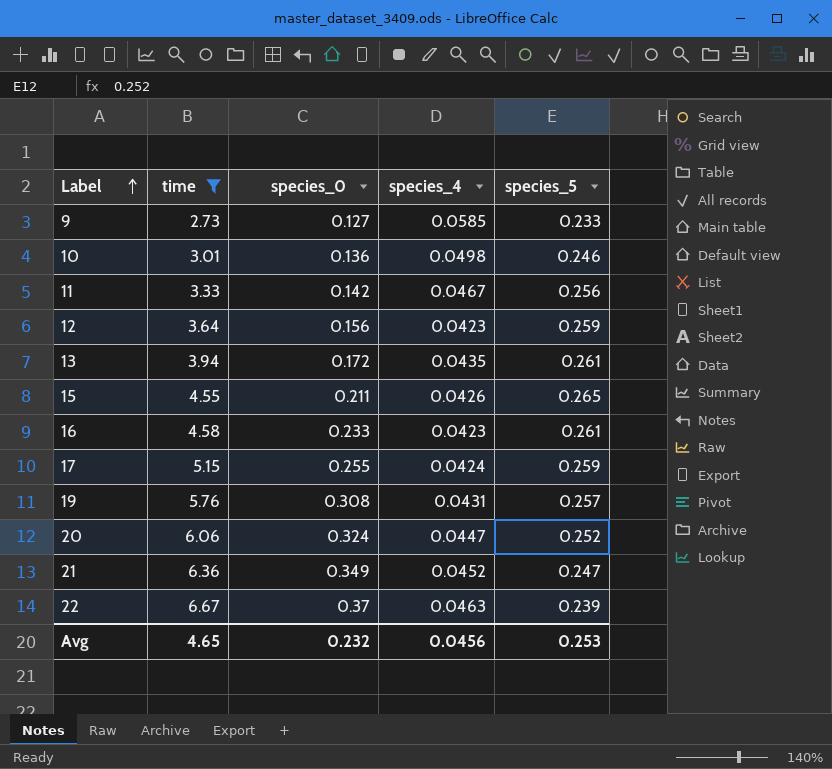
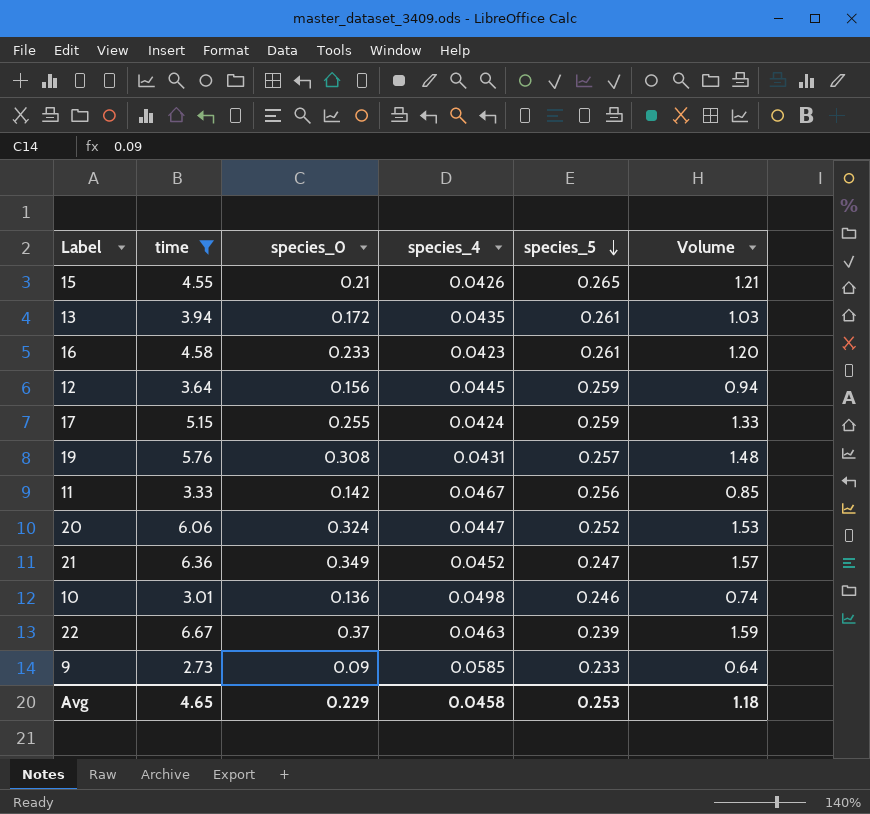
row order: Label ascending -> species_5 descending
column Volume | formula: none -> [time] * [species_5]
15 | species_0: 0.211 -> 0.21
12 | species_4: 0.0423 -> 0.0445
9 | species_0: 0.127 -> 0.09
Avg | species_0: 0.232 -> 0.229
Avg | species_4: 0.0456 -> 0.0458

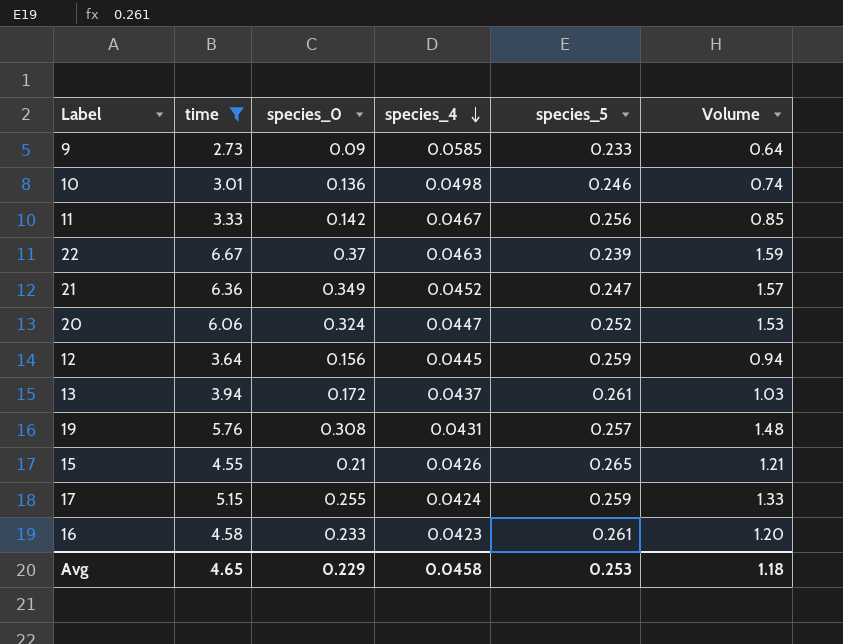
row order: species_5 descending -> species_4 descending
13 | species_4: 0.0435 -> 0.0437

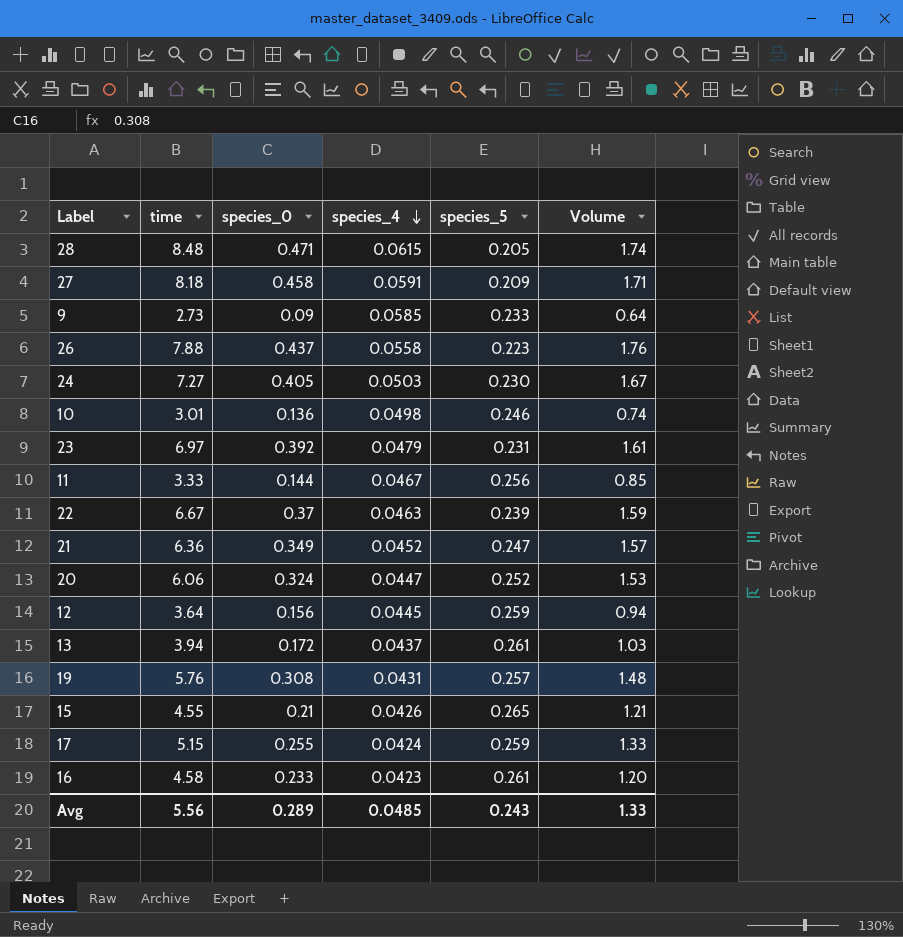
filter: time <= 6.67 -> none
11 | species_0: 0.142 -> 0.144
Avg | time: 4.65 -> 5.56
Avg | species_0: 0.229 -> 0.289
Avg | species_4: 0.0458 -> 0.0485
Avg | species_5: 0.253 -> 0.243
Avg | Volume: 1.18 -> 1.33

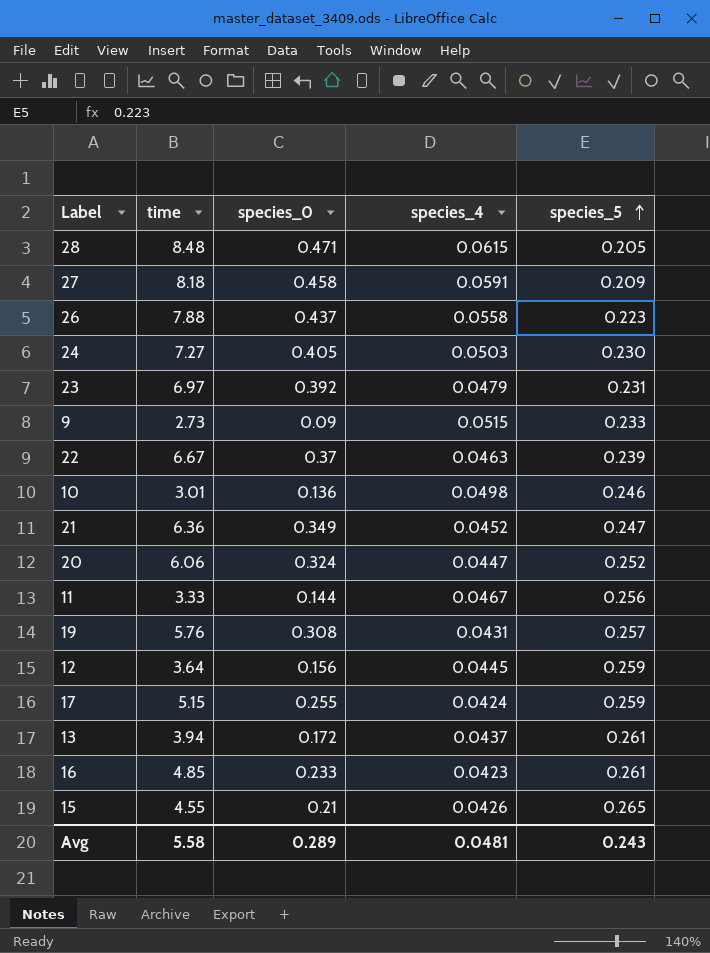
row order: species_4 descending -> species_5 ascending
column Volume | formula: [time] * [species_5] -> none
9 | species_4: 0.0585 -> 0.0515
16 | time: 4.58 -> 4.85
Avg | time: 5.56 -> 5.58
Avg | species_4: 0.0485 -> 0.0481

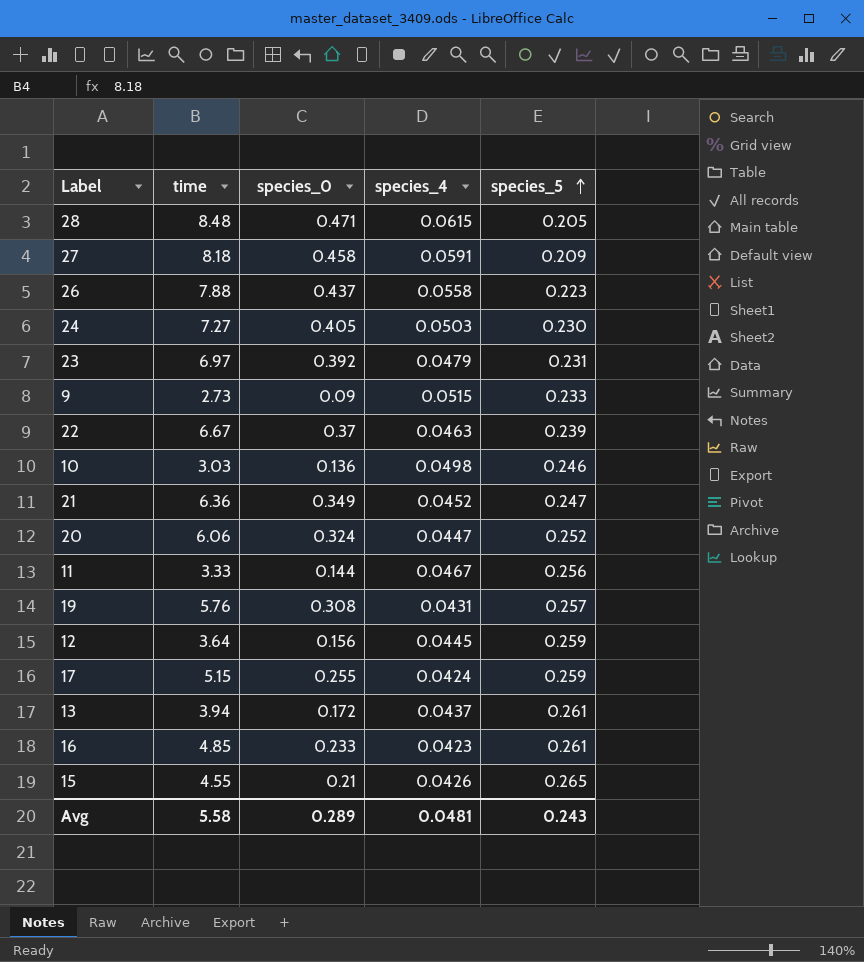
10 | time: 3.01 -> 3.03

